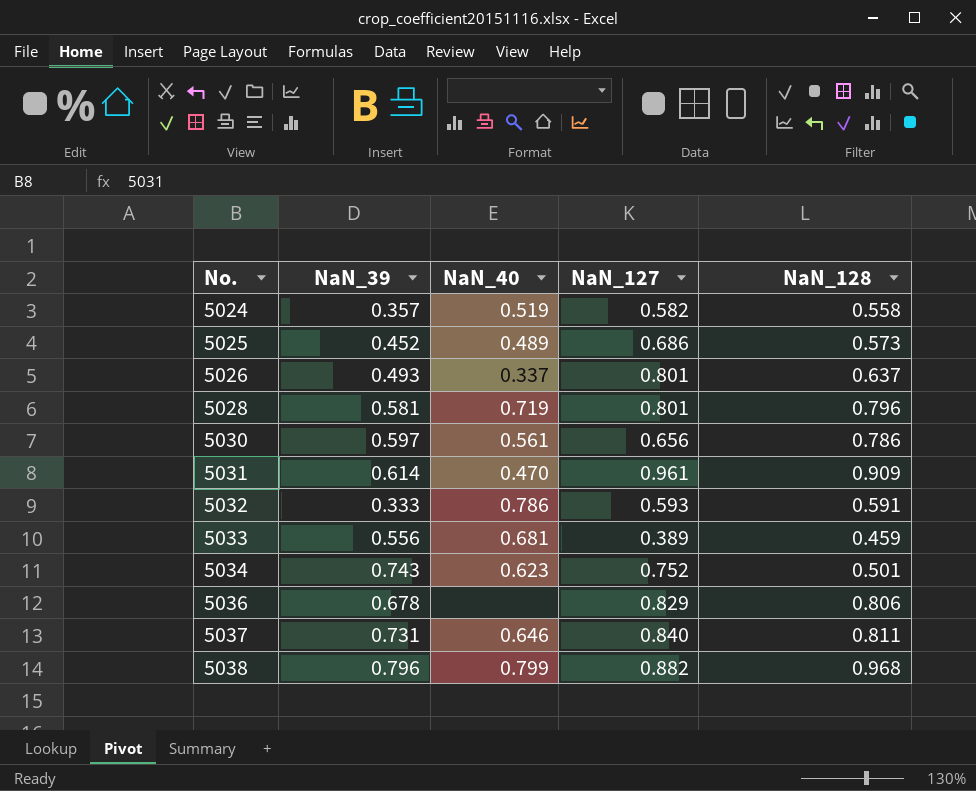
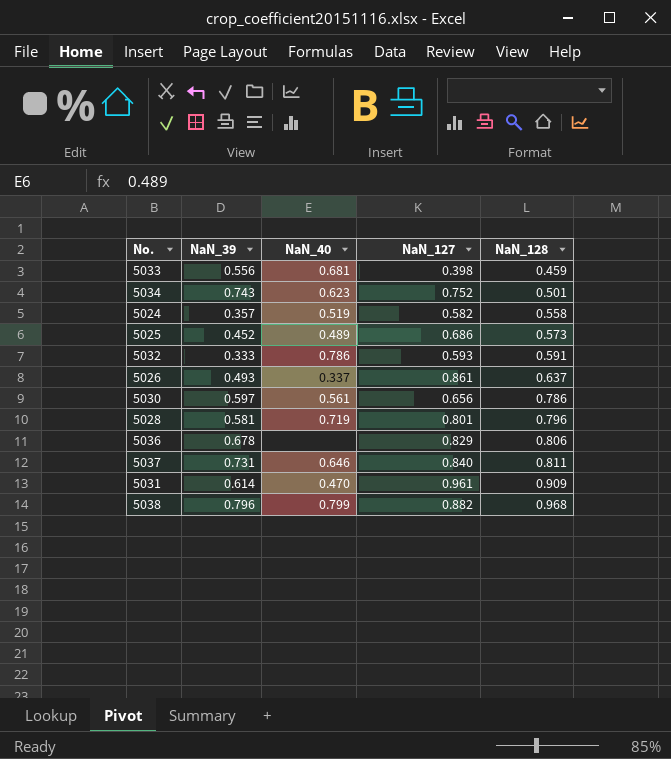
row order: No. ascending -> NaN_128 ascending
5033 | NaN_127: 0.389 -> 0.398
5026 | NaN_127: 0.801 -> 0.861

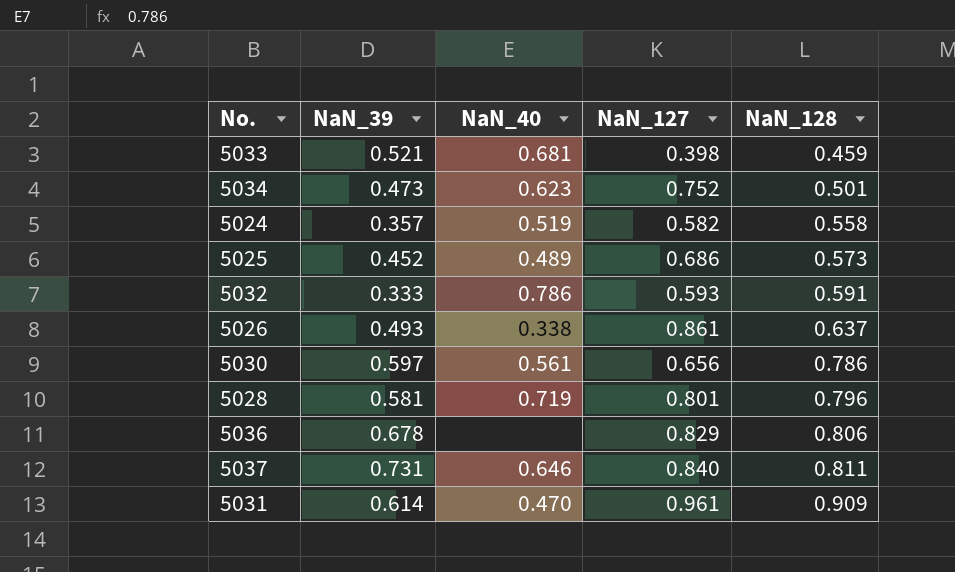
row 5038: 0.796 | 0.799 | 0.882 | 0.968 -> none
5033 | NaN_39: 0.556 -> 0.521
5034 | NaN_39: 0.743 -> 0.473
5026 | NaN_40: 0.337 -> 0.338

